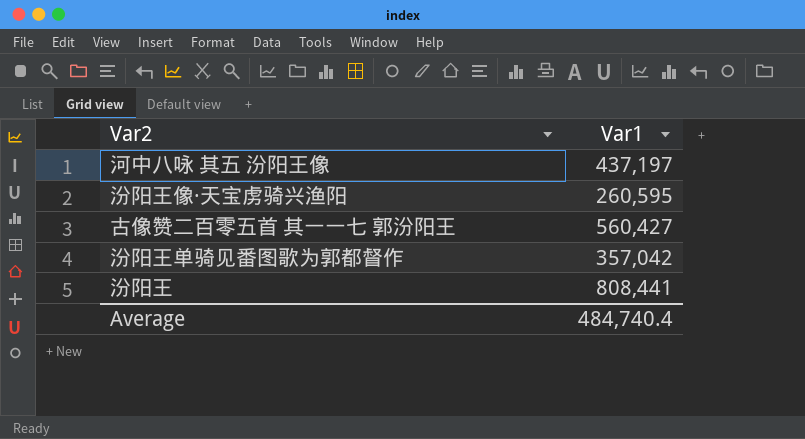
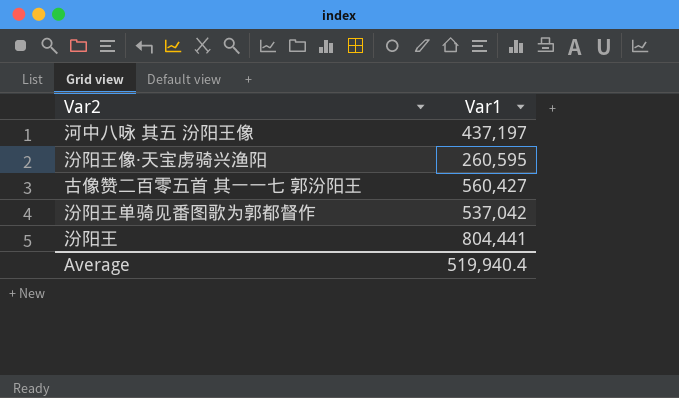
汾阳王单骑见番图歌为郭都督作 | Var1: 357,042 -> 537,042
汾阳王 | Var1: 808,441 -> 804,441
Average | Var1: 484,740.4 -> 519,940.4

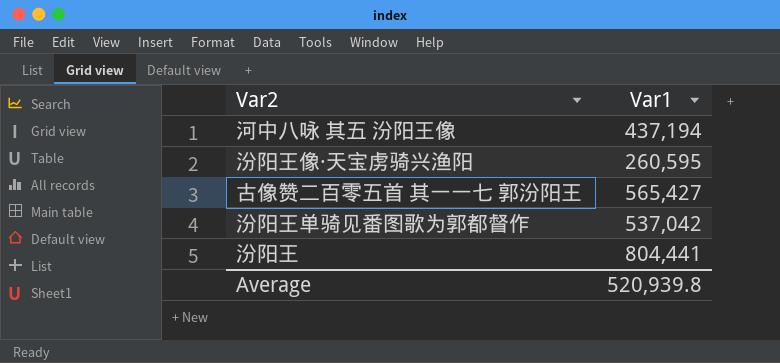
河中八咏 其五 汾阳王像 | Var1: 437,197 -> 437,194
古像赞二百零五首 其一一七 郭汾阳王 | Var1: 560,427 -> 565,427
Average | Var1: 519,940.4 -> 520,939.8

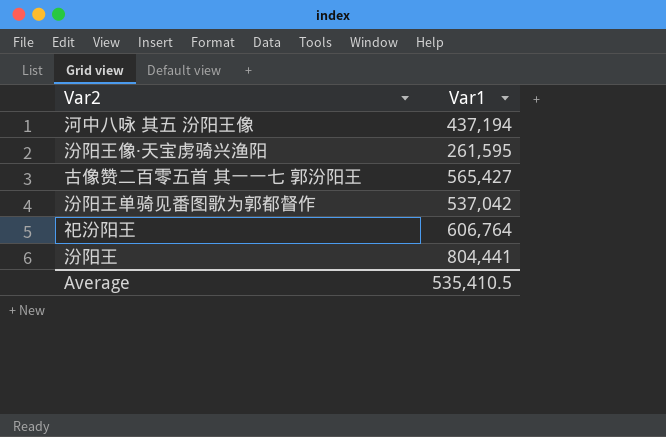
汾阳王像·天宝虏骑兴渔阳 | Var1: 260,595 -> 261,595
row 祀汾阳王: none -> 606,764
Average | Var1: 520,939.8 -> 535,410.5

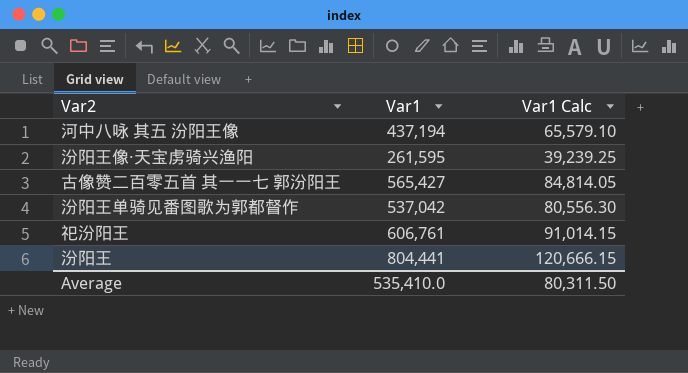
column Var1 Calc | formula: none -> [Var1] * 0.15
祀汾阳王 | Var1: 606,764 -> 606,761
Average | Var1: 535,410.5 -> 535,410.0

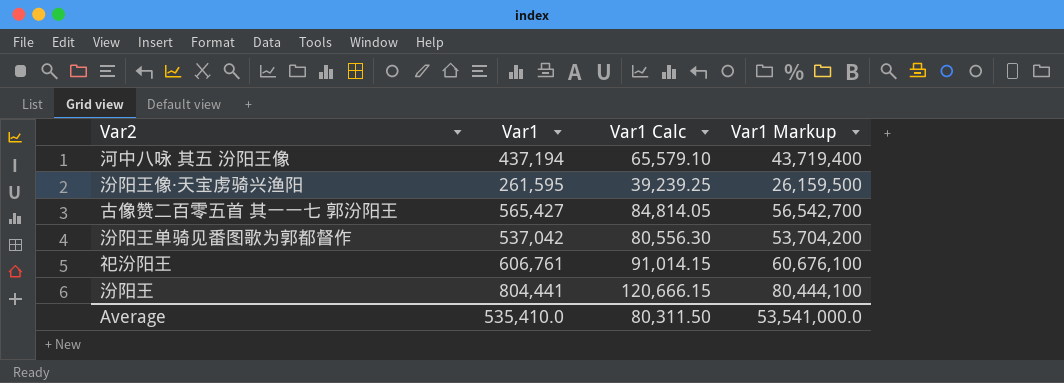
column Var1 Markup | formula: none -> [Var1] * 100

